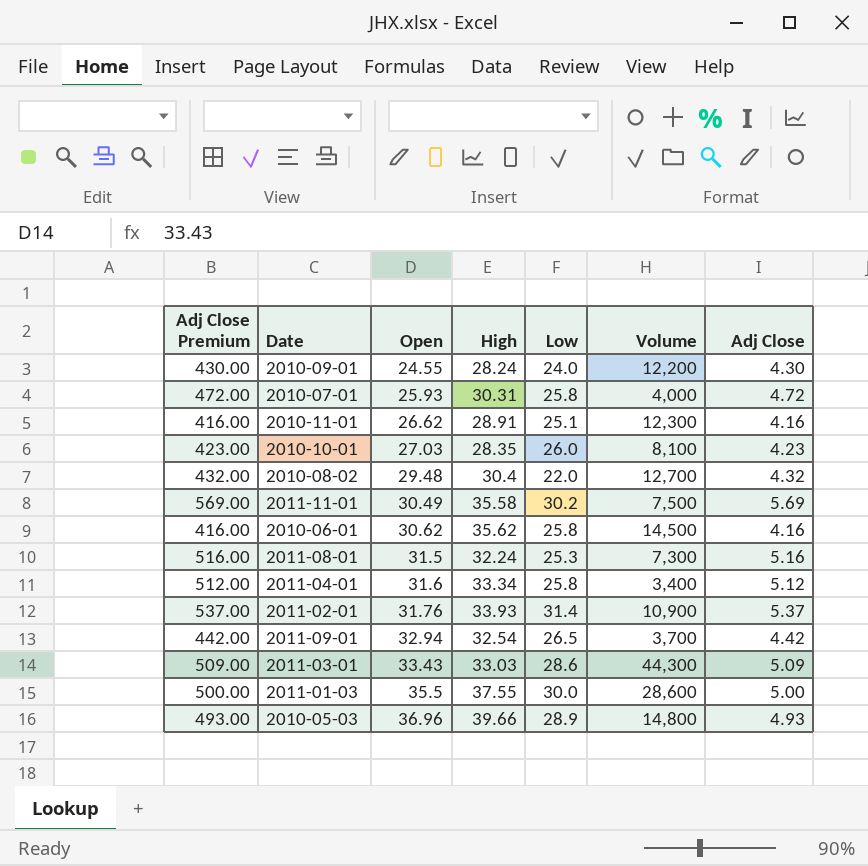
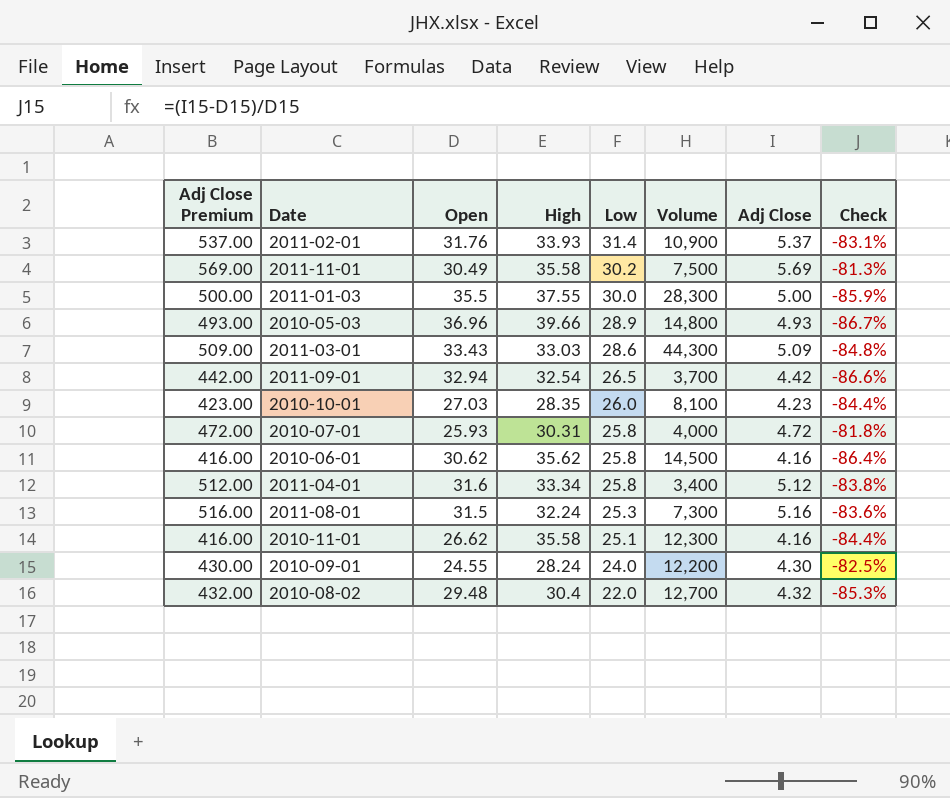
row order: Open ascending -> Low descending
column Check | formula: none -> ([Adj Close] - [Open]) / [Open]
2011-01-03 | Volume: 28,600 -> 28,300
2010-11-01 | High: 28.91 -> 35.58

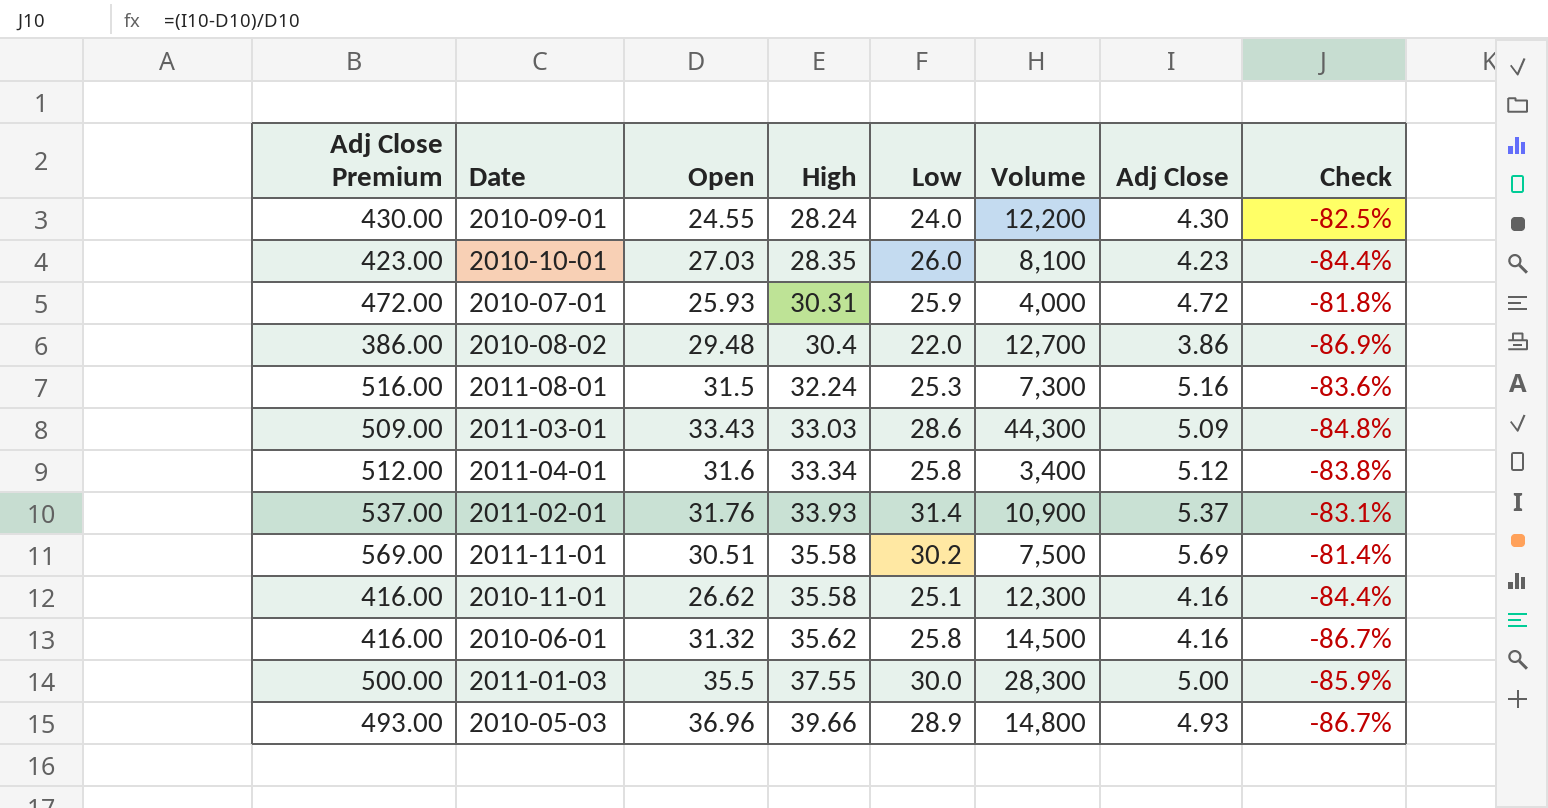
row order: Low descending -> High ascending
row 2011-09-01: 442.00 | 32.94 | 32.54 | 26.5 | 3,700 | 4.42 | -86.6% -> none
2010-07-01 | Low: 25.8 -> 25.9
2010-08-02 | Adj Close Premium: 432.00 -> 386.00
2010-08-02 | Adj Close: 4.32 -> 3.86
2010-08-02 | Check: -85.3% -> -86.9%
2011-11-01 | Open: 30.49 -> 30.51
2011-11-01 | Check: -81.3% -> -81.4%
2010-06-01 | Open: 30.62 -> 31.32
2010-06-01 | Check: -86.4% -> -86.7%

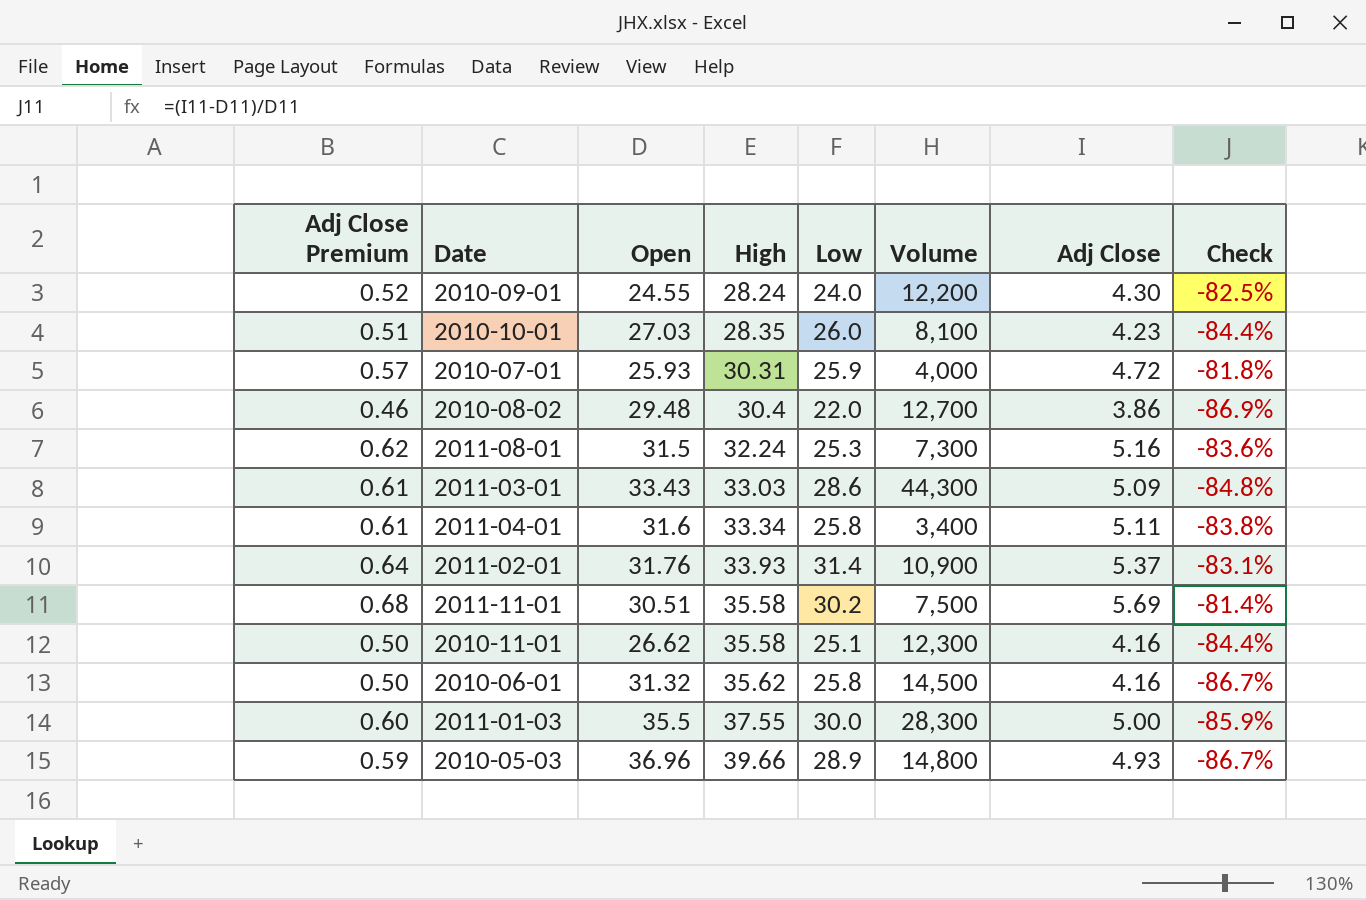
column Adj Close Premium | formula: [Adj Close] * 100 -> [Adj Close] * 0.12
2011-04-01 | Adj Close: 5.12 -> 5.11

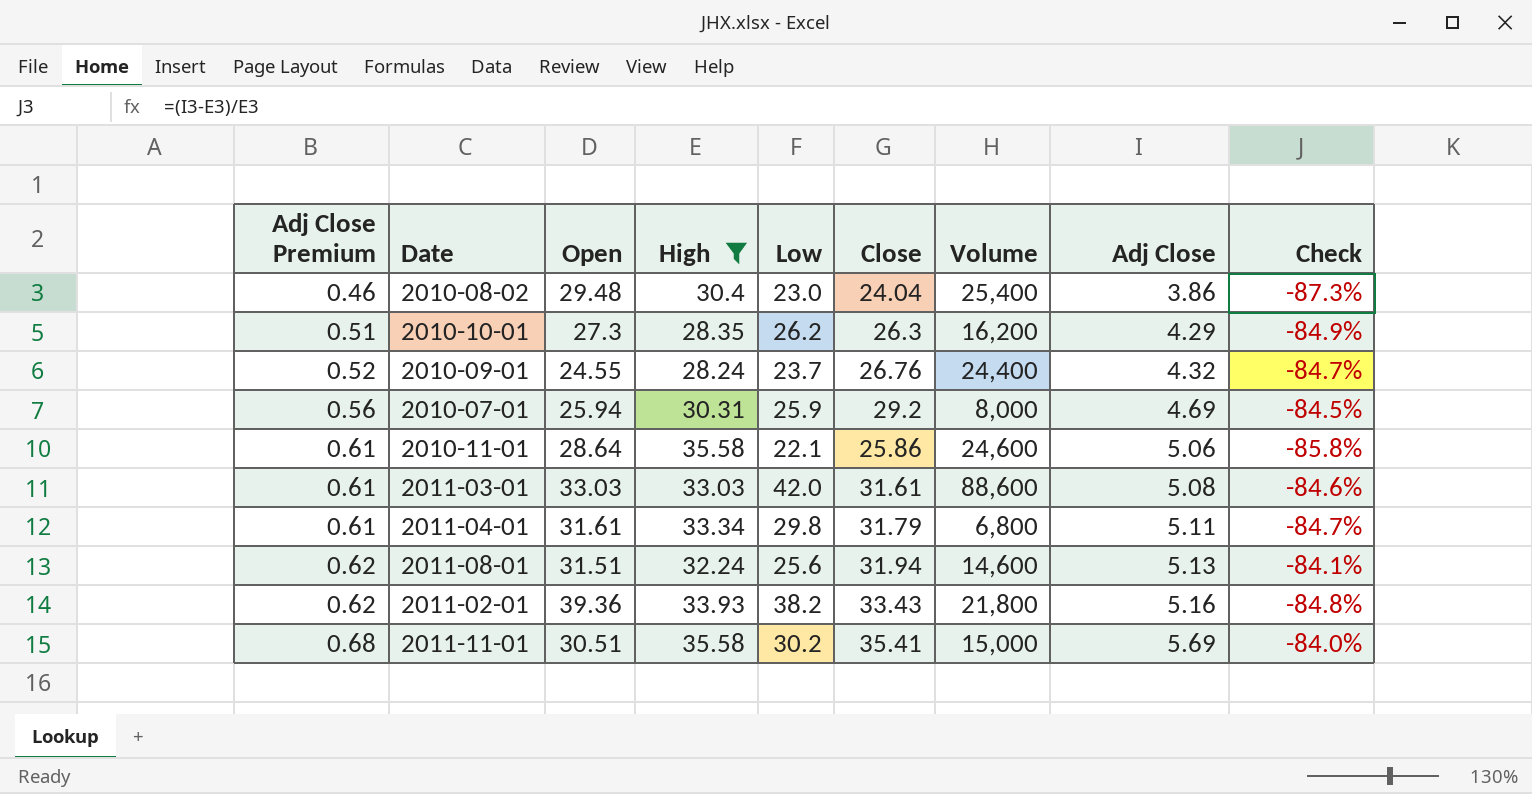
filter: none -> High <= 35.58
row order: High ascending -> Adj Close Premium ascending
column Close | position: none -> 6
column Check | formula: ([Adj Close] - [Open]) / [Open] -> ([Adj Close] - [High]) / [High]
2010-08-02 | Low: 22.0 -> 23.0
2010-08-02 | Volume: 12,700 -> 25,400
2010-10-01 | Open: 27.03 -> 27.3
2010-10-01 | Low: 26.0 -> 26.2
2010-10-01 | Volume: 8,100 -> 16,200
2010-10-01 | Adj Close: 4.23 -> 4.29
2010-09-01 | Low: 24.0 -> 23.7
2010-09-01 | Volume: 12,200 -> 24,400
2010-09-01 | Adj Close: 4.30 -> 4.32
2010-07-01 | Adj Close Premium: 0.57 -> 0.56
2010-07-01 | Open: 25.93 -> 25.94
2010-07-01 | Volume: 4,000 -> 8,000
2010-07-01 | Adj Close: 4.72 -> 4.69
2010-11-01 | Adj Close Premium: 0.50 -> 0.61
2010-11-01 | Open: 26.62 -> 28.64
2010-11-01 | Low: 25.1 -> 22.1
2010-11-01 | Volume: 12,300 -> 24,600
2010-11-01 | Adj Close: 4.16 -> 5.06
2011-03-01 | Open: 33.43 -> 33.03
2011-03-01 | Low: 28.6 -> 42.0
2011-03-01 | Volume: 44,300 -> 88,600
2011-03-01 | Adj Close: 5.09 -> 5.08
2011-04-01 | Open: 31.6 -> 31.61
2011-04-01 | Low: 25.8 -> 29.8
2011-04-01 | Volume: 3,400 -> 6,800
2011-08-01 | Open: 31.5 -> 31.51
2011-08-01 | Low: 25.3 -> 25.6
2011-08-01 | Volume: 7,300 -> 14,600
2011-08-01 | Adj Close: 5.16 -> 5.13
2011-02-01 | Adj Close Premium: 0.64 -> 0.62
2011-02-01 | Open: 31.76 -> 39.36
2011-02-01 | Low: 31.4 -> 38.2
2011-02-01 | Volume: 10,900 -> 21,800
2011-02-01 | Adj Close: 5.37 -> 5.16
2011-11-01 | Volume: 7,500 -> 15,000

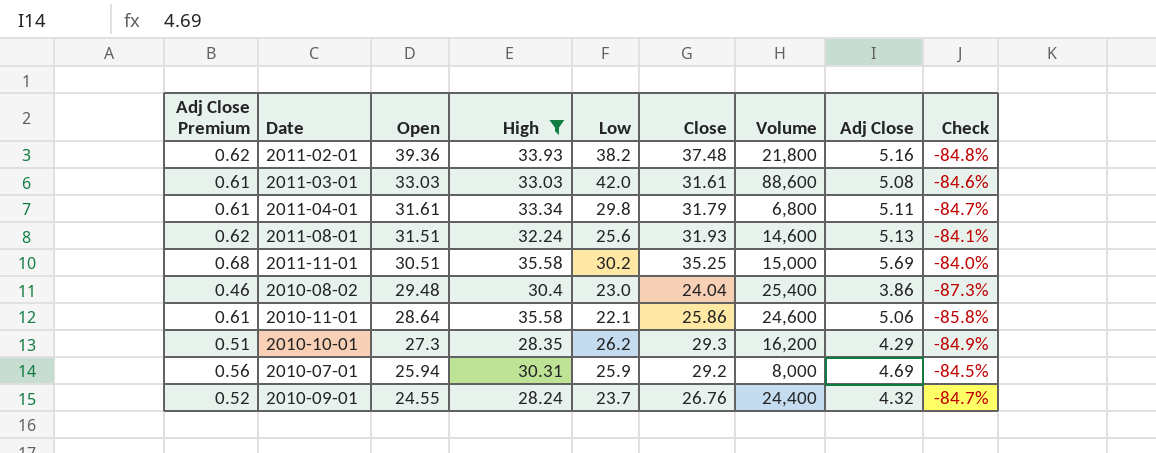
row order: Adj Close Premium ascending -> Open descending
2011-02-01 | Close: 33.43 -> 37.48
2011-08-01 | Close: 31.94 -> 31.93
2011-11-01 | Close: 35.41 -> 35.25
2010-10-01 | Close: 26.3 -> 29.3

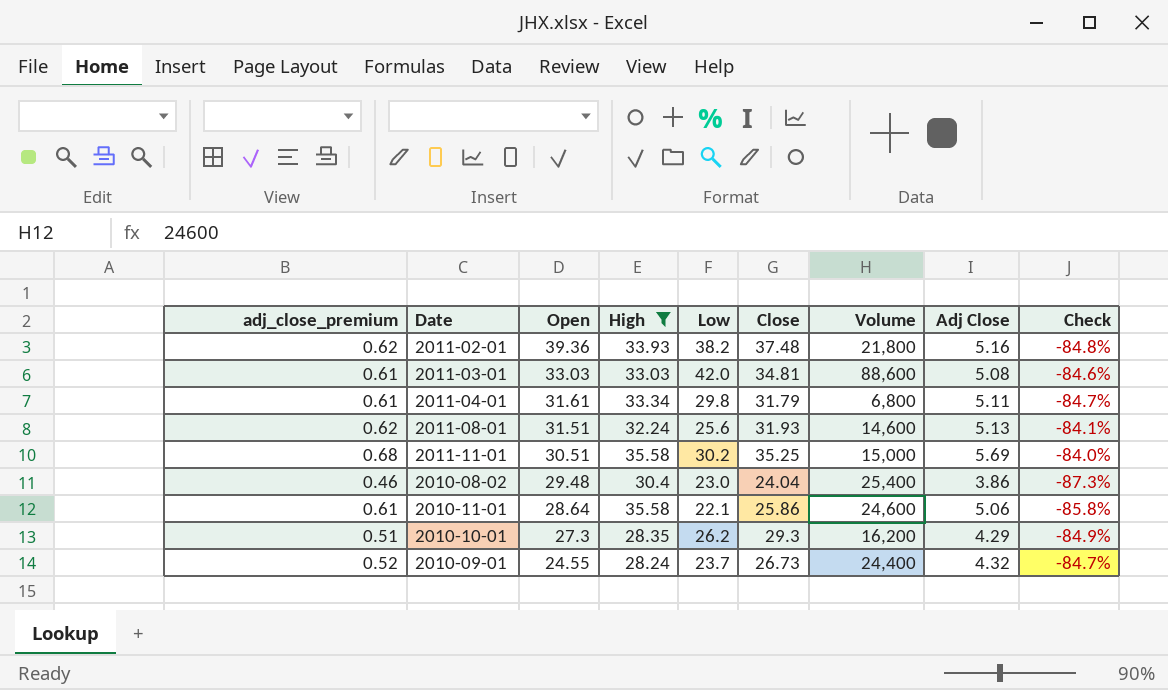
column name: Adj Close Premium -> adj_close_premium
row 2010-07-01: 0.56 | 25.94 | 30.31 | 25.9 | 29.2 | 8,000 | 4.69 | -84.5% -> none
2011-03-01 | Close: 31.61 -> 34.81
2010-09-01 | Close: 26.76 -> 26.73

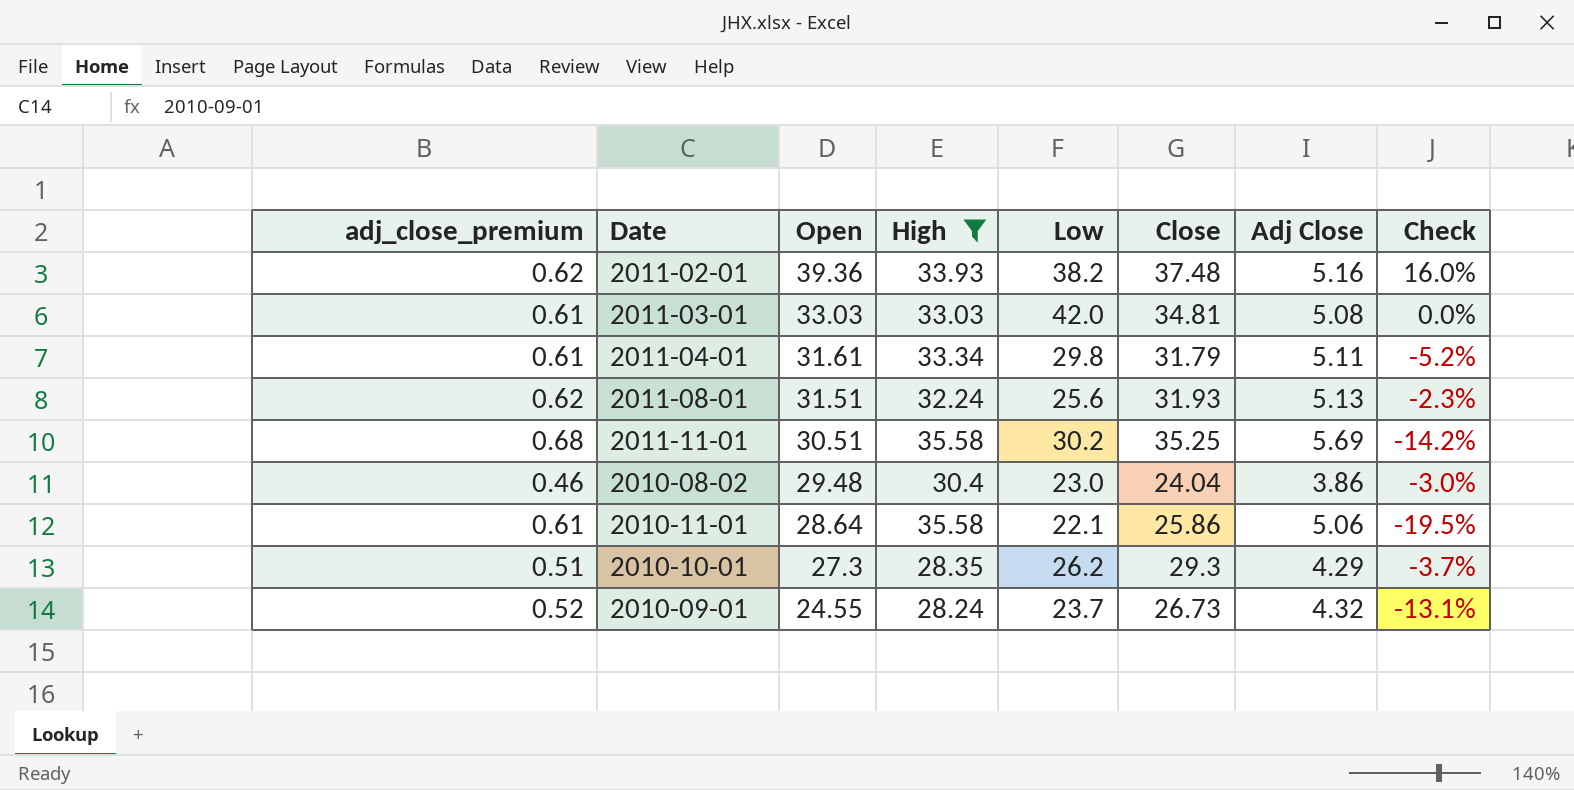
column Volume | position: 7 -> none
column Check | formula: ([Adj Close] - [High]) / [High] -> ([Open] - [High]) / [High]

